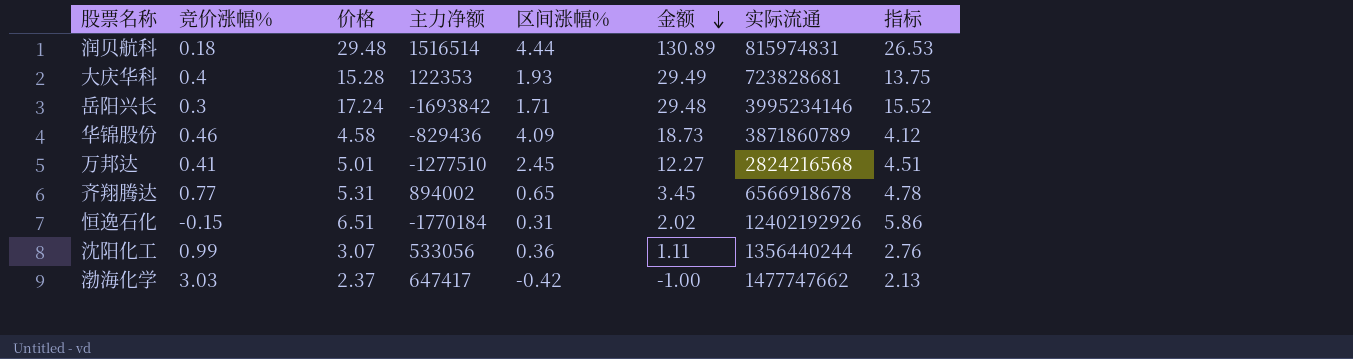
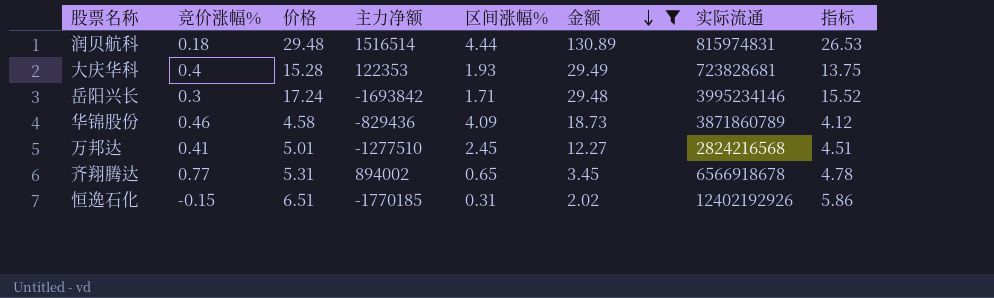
filter: none -> 金额 >= 2.02
恒逸石化 | 主力净额: -1770184 -> -1770185

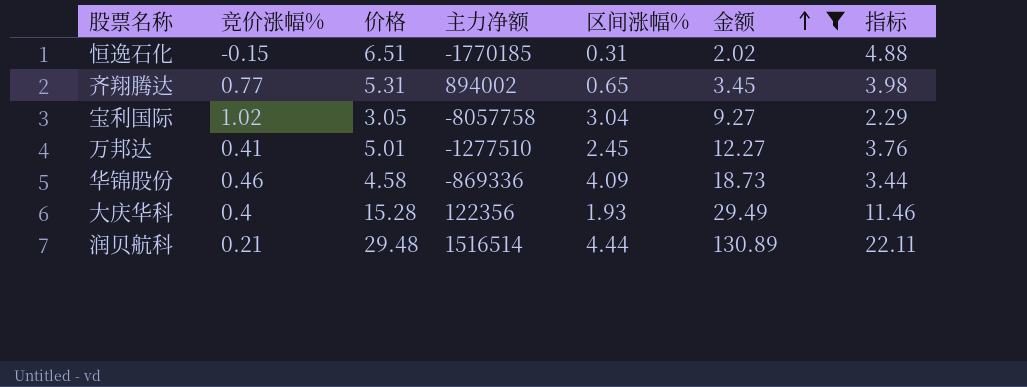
row order: 金额 descending -> 金额 ascending
column 实际流通 | position: 7 -> none
column 指标 | formula: [价格] * 0.9 -> [价格] * 0.75
row 岳阳兴长: 0.3 | 17.24 | -1693842 | 1.71 | 29.48 | 3995234146 | 15.52 -> none
row 宝利国际: none -> 1.02 | 3.05 | -8057758 | 3.04 | 9.27 | 2.29
华锦股份 | 主力净额: -829436 -> -869336
大庆华科 | 主力净额: 122353 -> 122356
润贝航科 | 竞价涨幅%: 0.18 -> 0.21

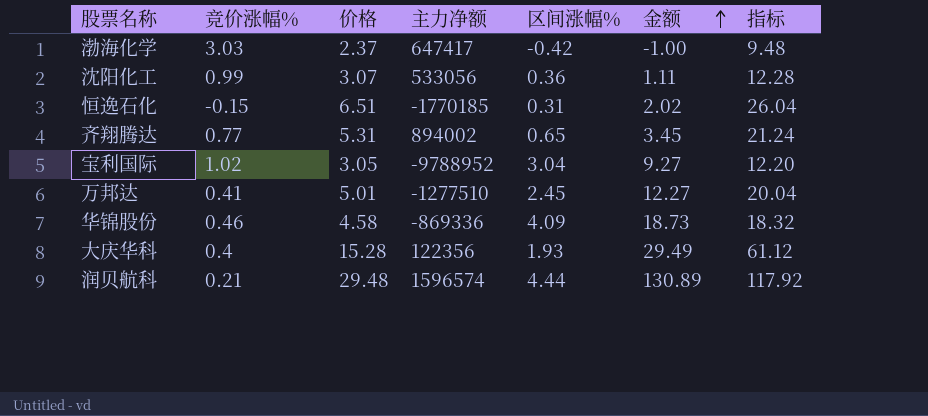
filter: 金额 >= 2.02 -> none
column 指标 | formula: [价格] * 0.75 -> [价格] * 4
宝利国际 | 主力净额: -8057758 -> -9788952
润贝航科 | 主力净额: 1516514 -> 1596574

